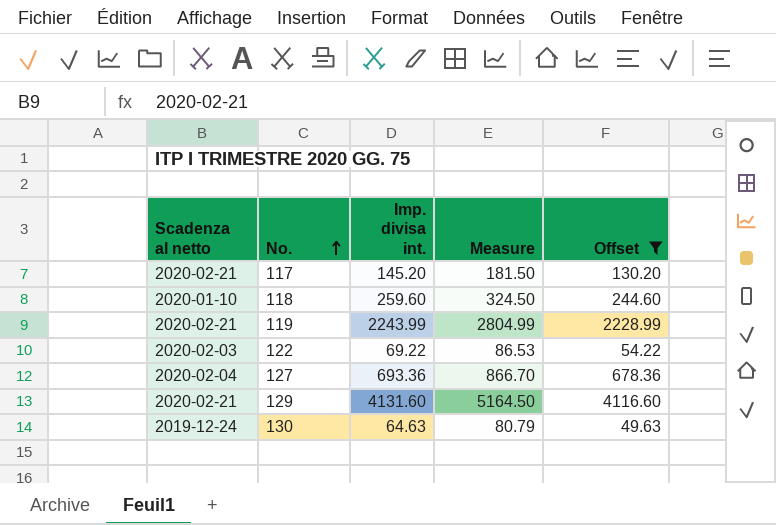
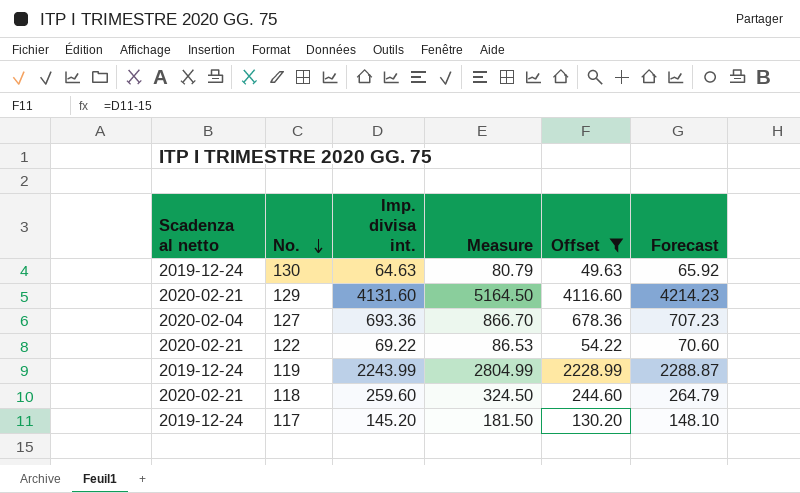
row order: No. ascending -> No. descending
column Forecast | formula: none -> [Imp. divisa int.] * 1.02
122 | Scadenza al netto: 2020-02-03 -> 2020-02-21
119 | Scadenza al netto: 2020-02-21 -> 2019-12-24
118 | Scadenza al netto: 2020-01-10 -> 2020-02-21
117 | Scadenza al netto: 2020-02-21 -> 2019-12-24

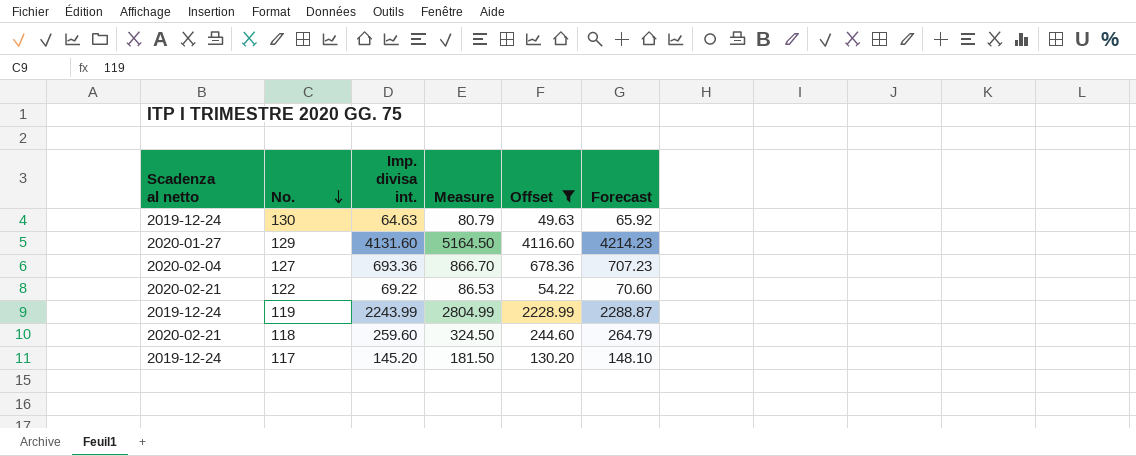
129 | Scadenza al netto: 2020-02-21 -> 2020-01-27

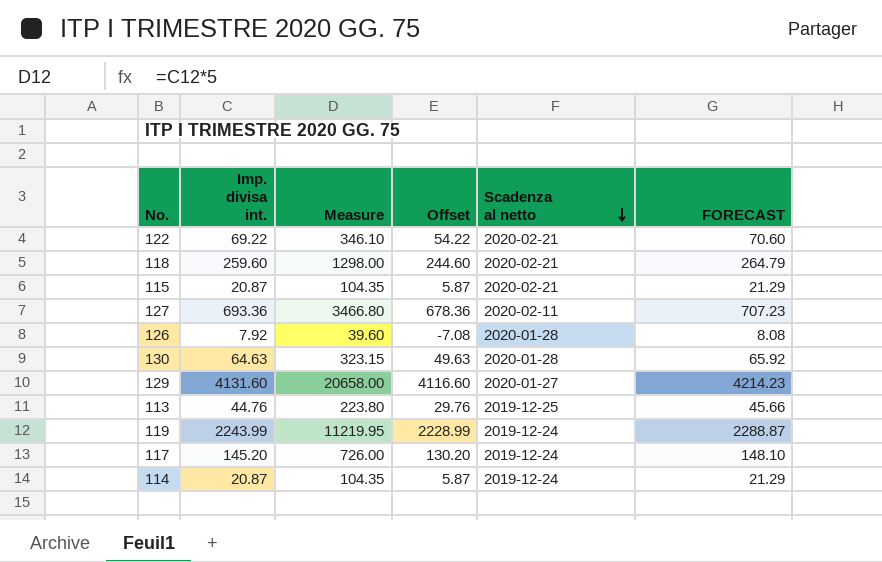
filter: Offset >= 49.63 -> none
row order: No. descending -> Scadenza al netto descending
column Measure | formula: [Imp. divisa int.] * 1.25 -> [Imp. divisa int.] * 5
column Scadenza al netto | position: 1 -> 5
column name: Forecast -> FORECAST
127 | Scadenza al netto: 2020-02-04 -> 2020-02-11
130 | Scadenza al netto: 2019-12-24 -> 2020-01-28

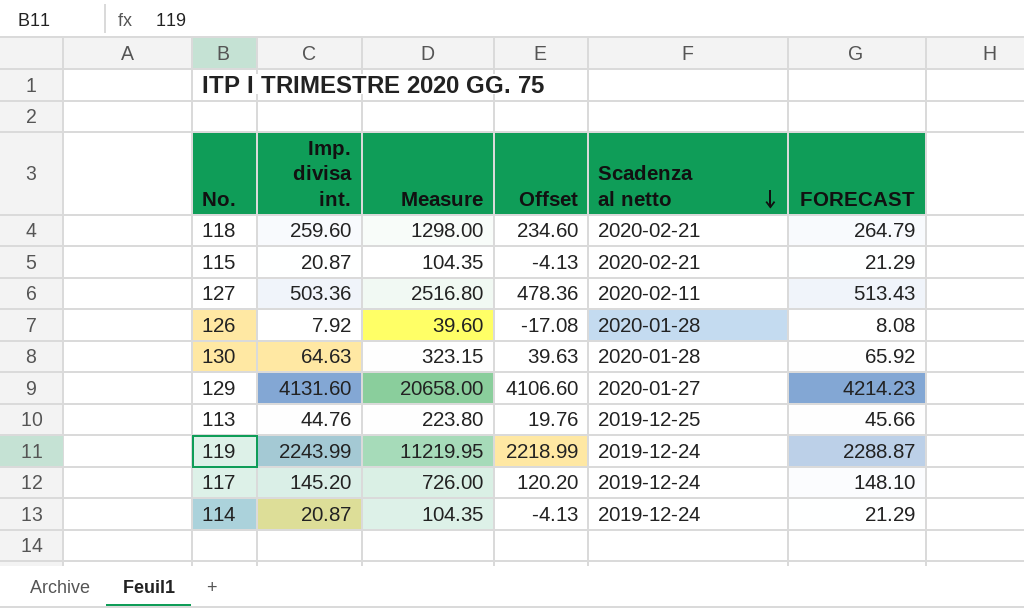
column Offset | formula: [Imp. divisa int.] - 15 -> [Imp. divisa int.] - 25
row 122: 69.22 | 346.10 | 54.22 | 2020-02-21 | 70.60 -> none
127 | Imp. divisa int.: 693.36 -> 503.36
127 | Measure: 3466.80 -> 2516.80
127 | FORECAST: 707.23 -> 513.43

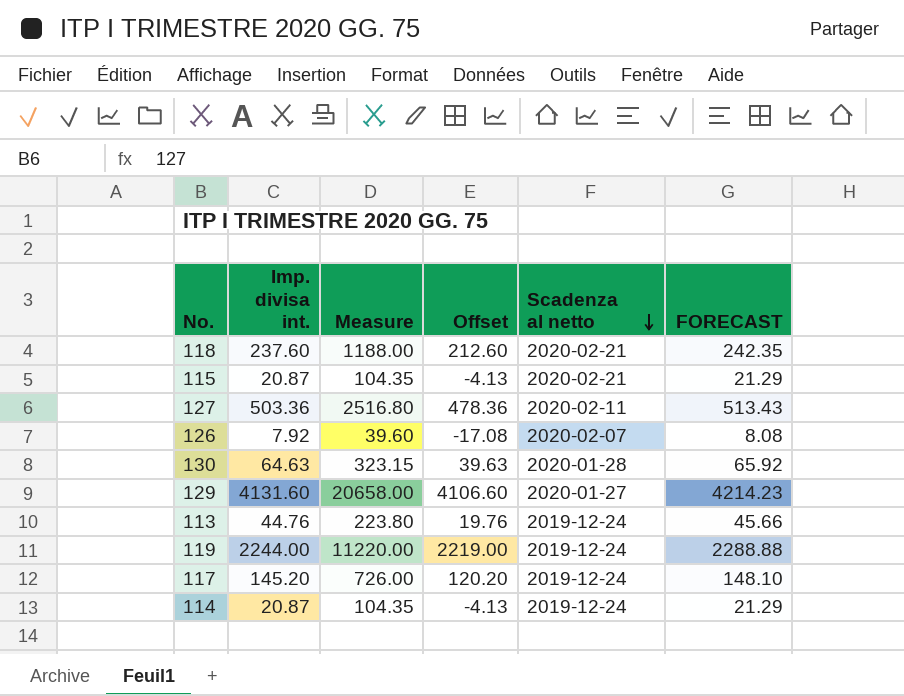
118 | Imp. divisa int.: 259.60 -> 237.60
118 | Measure: 1298.00 -> 1188.00
118 | Offset: 234.60 -> 212.60
118 | FORECAST: 264.79 -> 242.35
126 | Scadenza al netto: 2020-01-28 -> 2020-02-07
113 | Scadenza al netto: 2019-12-25 -> 2019-12-24
119 | Imp. divisa int.: 2243.99 -> 2244.00
119 | Measure: 11219.95 -> 11220.00
119 | Offset: 2218.99 -> 2219.00
119 | FORECAST: 2288.87 -> 2288.88

